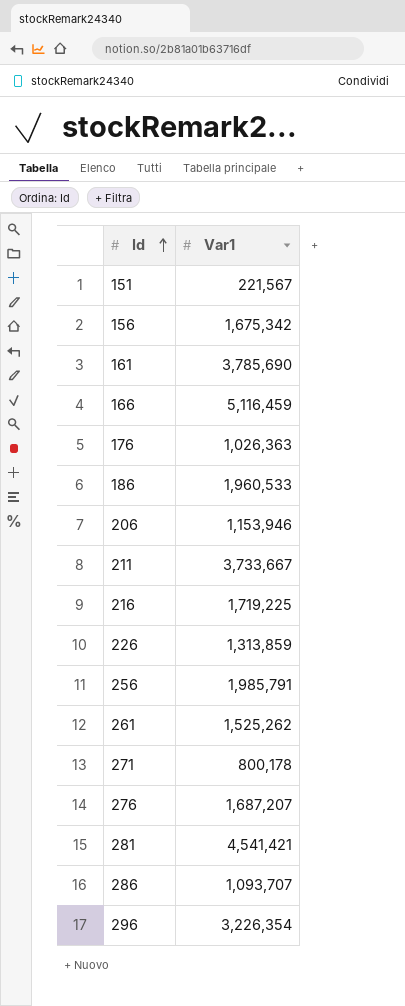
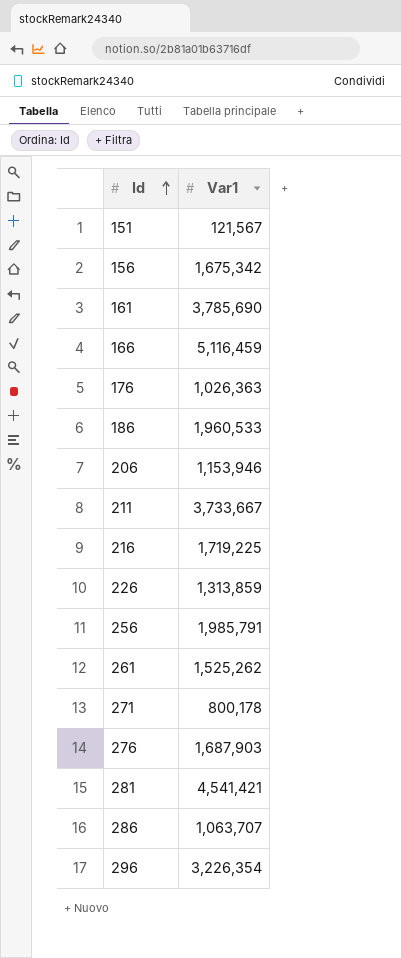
151 | Var1: 221,567 -> 121,567
276 | Var1: 1,687,207 -> 1,687,903
286 | Var1: 1,093,707 -> 1,063,707

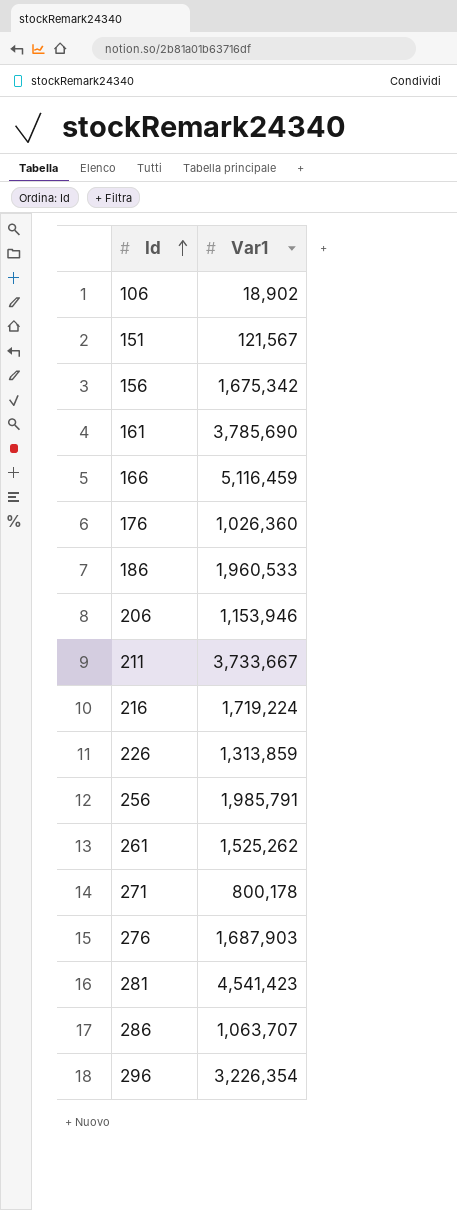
row 106: none -> 18,902
176 | Var1: 1,026,363 -> 1,026,360
216 | Var1: 1,719,225 -> 1,719,224
281 | Var1: 4,541,421 -> 4,541,423

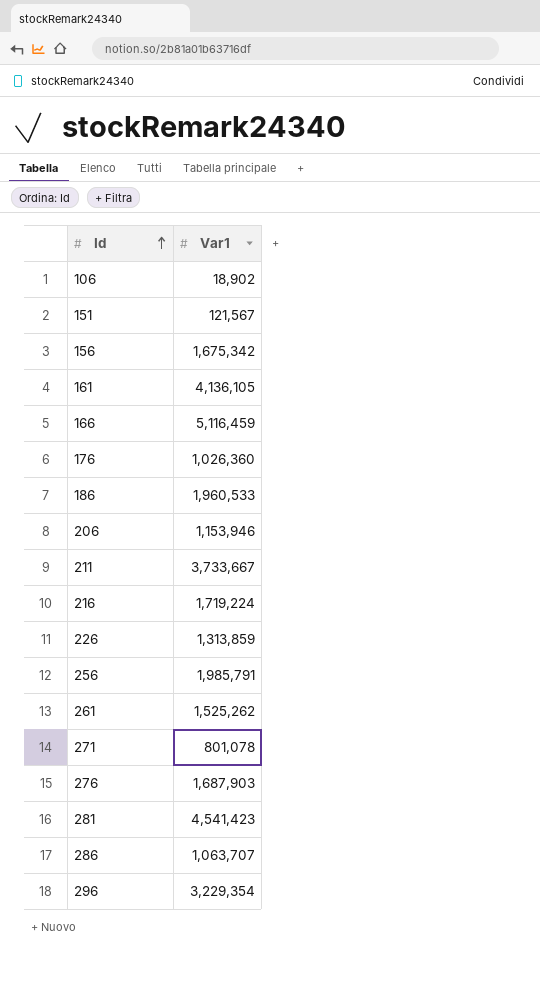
161 | Var1: 3,785,690 -> 4,136,105
271 | Var1: 800,178 -> 801,078
296 | Var1: 3,226,354 -> 3,229,354

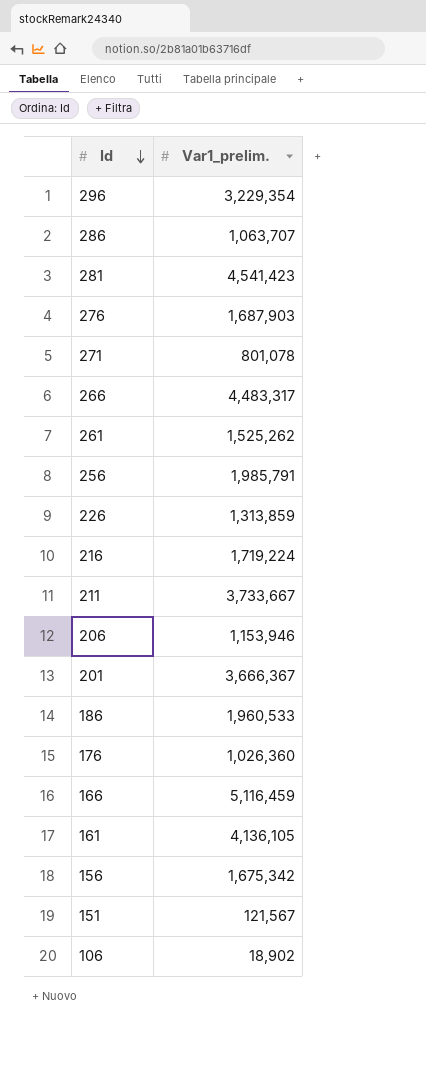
row order: Id ascending -> Id descending
column name: Var1 -> Var1_prelim.
row 266: none -> 4,483,317
row 201: none -> 3,666,367

